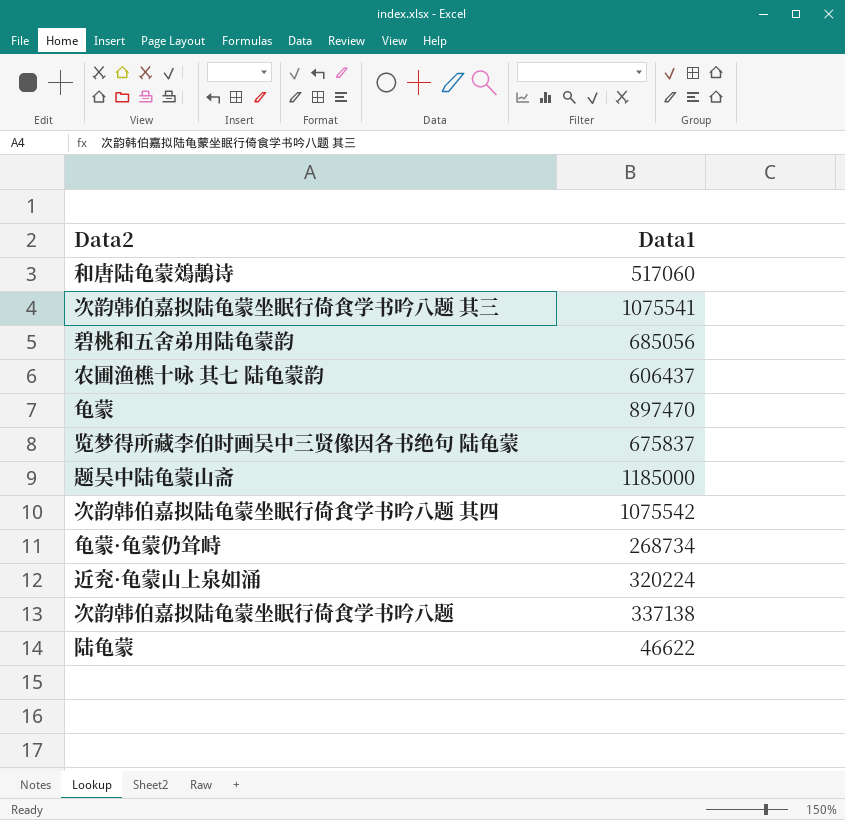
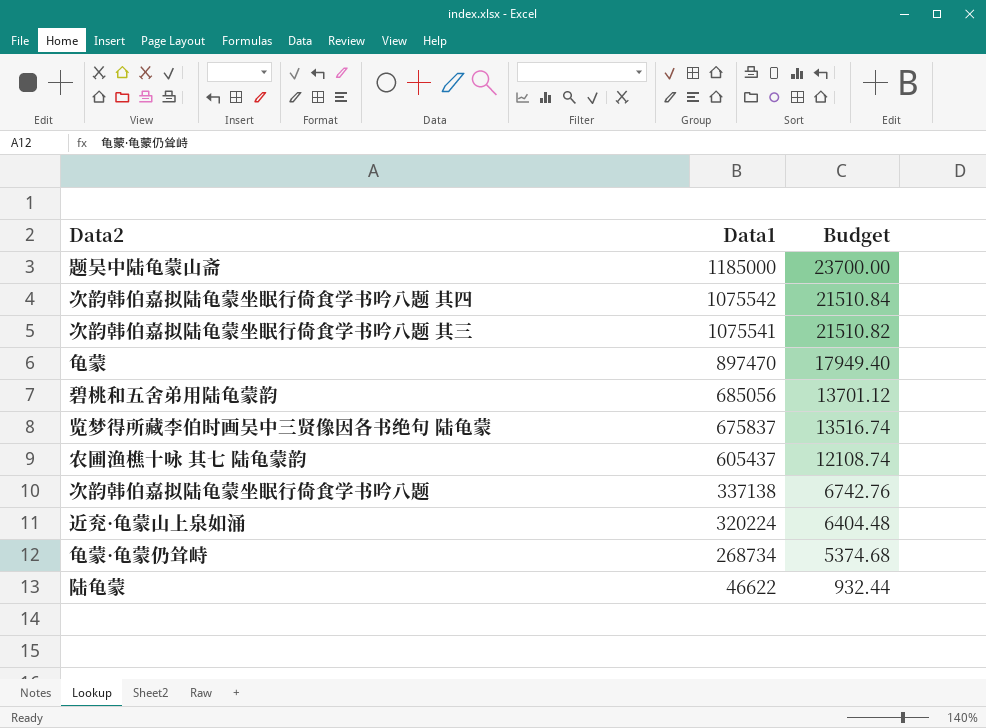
row order: none -> Data1 descending
column Budget | formula: none -> [Data1] * 0.02
row 和唐陆龟蒙鵁鶄诗: 517060 -> none
农圃渔樵十咏 其七 陆龟蒙韵 | Data1: 606437 -> 605437

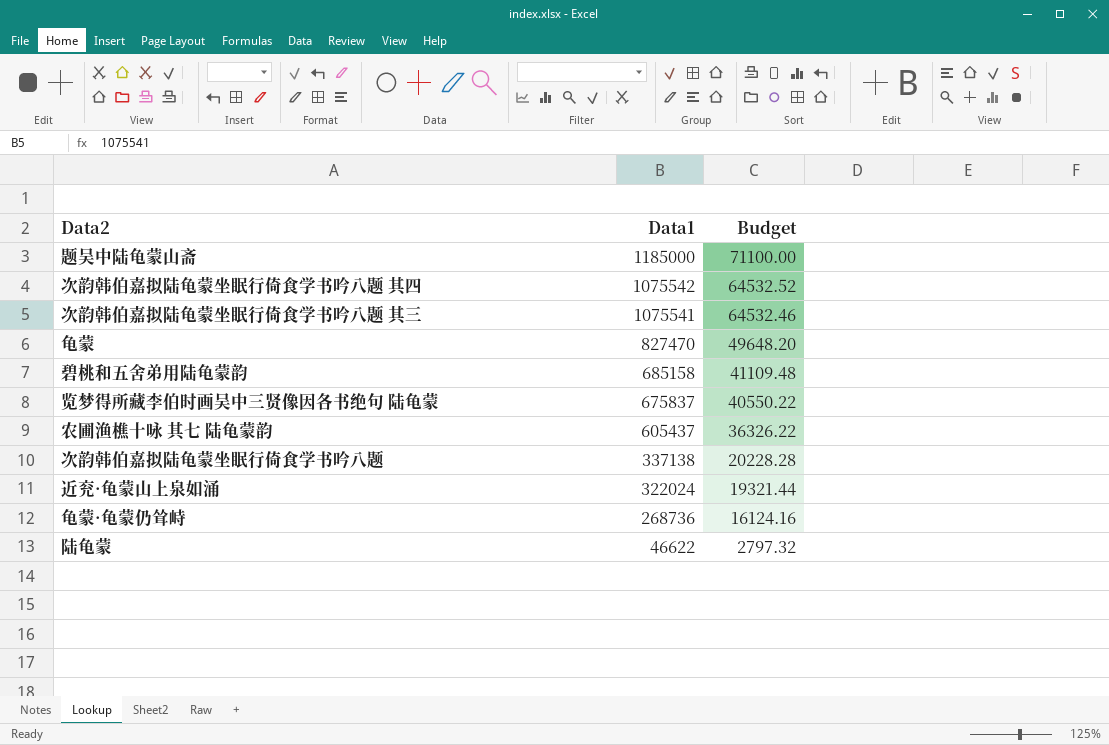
column Budget | formula: [Data1] * 0.02 -> [Data1] * 0.06
龟蒙 | Data1: 897470 -> 827470
碧桃和五舍弟用陆龟蒙韵 | Data1: 685056 -> 685158
近兖·龟蒙山上泉如涌 | Data1: 320224 -> 322024
龟蒙·龟蒙仍耸峙 | Data1: 268734 -> 268736

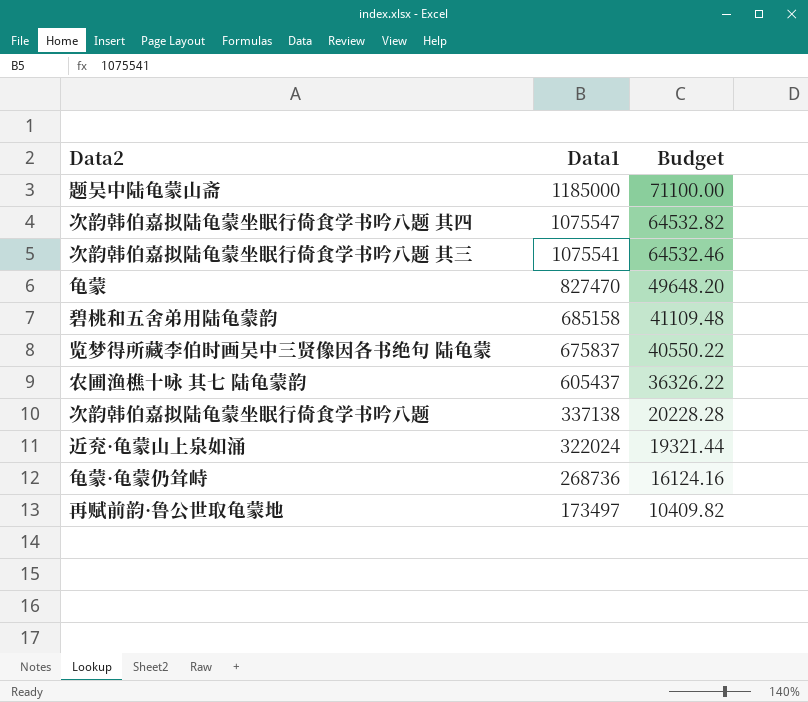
row 陆龟蒙: 46622 | 2797.32 -> none
次韵韩伯嘉拟陆龟蒙坐眠行倚食学书吟八题 其四 | Data1: 1075542 -> 1075547
次韵韩伯嘉拟陆龟蒙坐眠行倚食学书吟八题 其四 | Budget: 64532.52 -> 64532.82
row 再赋前韵·鲁公世取龟蒙地: none -> 173497 | 10409.82

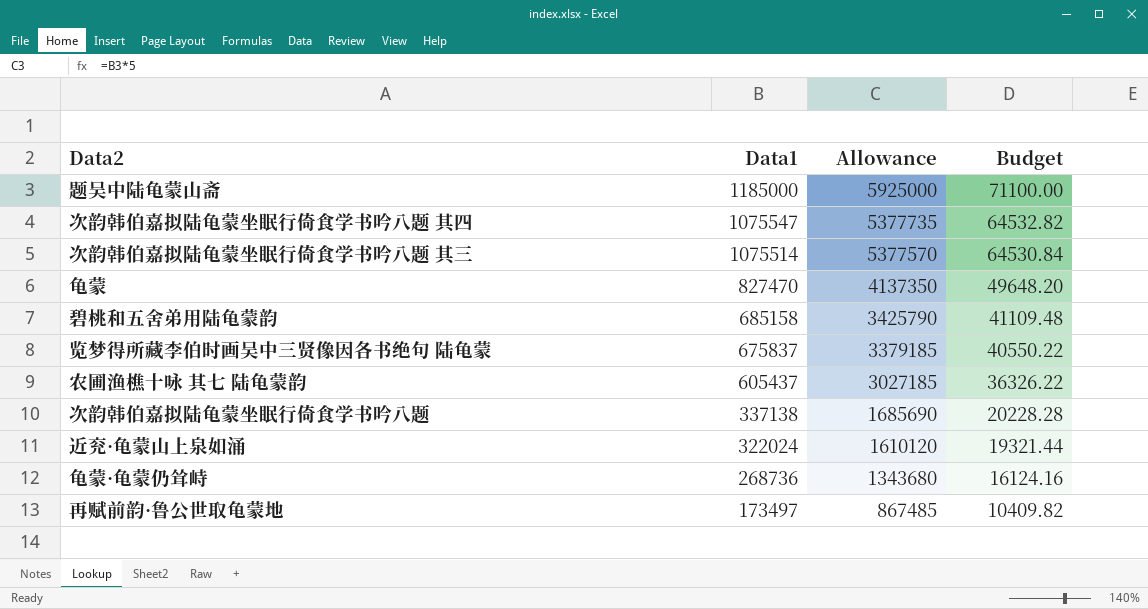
column Allowance | formula: none -> [Data1] * 5
次韵韩伯嘉拟陆龟蒙坐眠行倚食学书吟八题 其三 | Data1: 1075541 -> 1075514
次韵韩伯嘉拟陆龟蒙坐眠行倚食学书吟八题 其三 | Budget: 64532.46 -> 64530.84

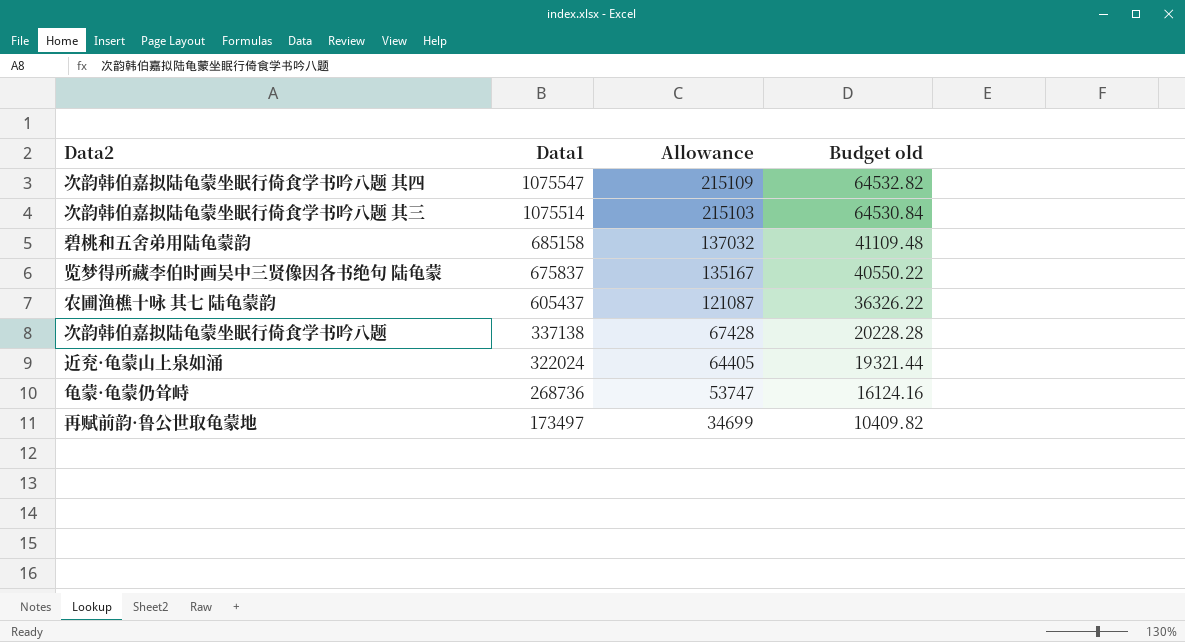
column Allowance | formula: [Data1] * 5 -> [Data1] * 0.2
column name: Budget -> Budget old
row 题吴中陆龟蒙山斋: 1185000 | 5925000 | 71100.00 -> none
row 龟蒙: 827470 | 4137350 | 49648.20 -> none

